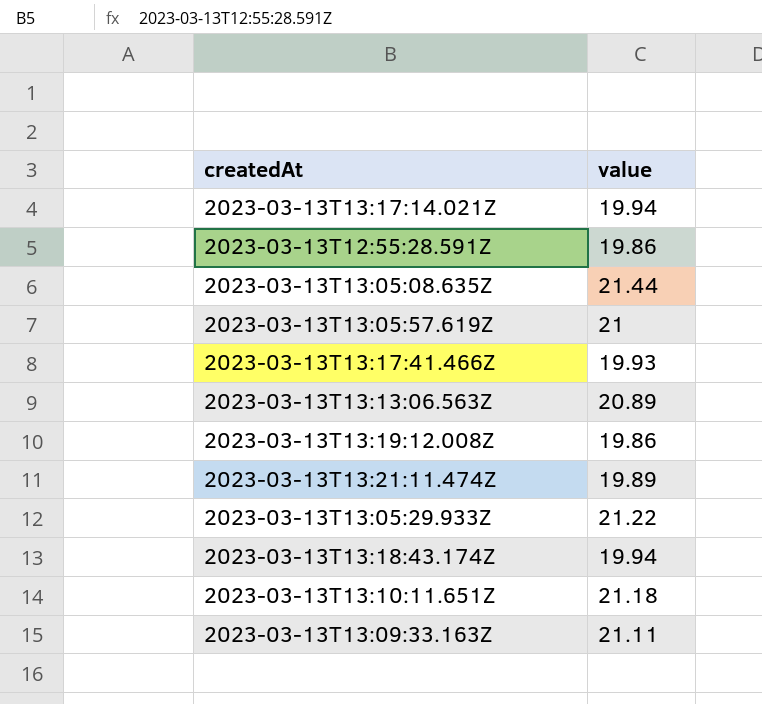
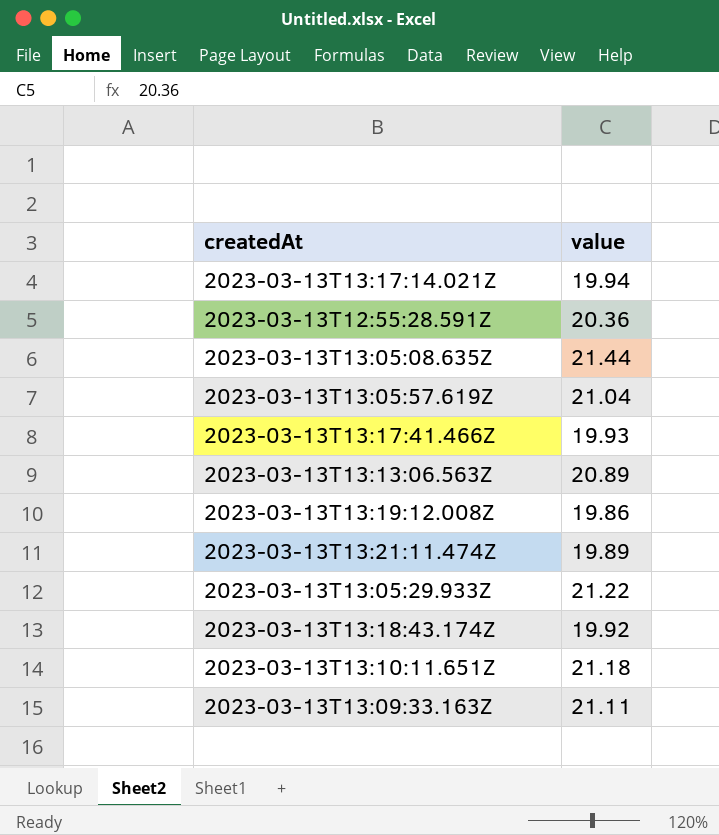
2023-03-13T12:55:28.591Z | value: 19.86 -> 20.36
2023-03-13T13:05:57.619Z | value: 21 -> 21.04
2023-03-13T13:18:43.174Z | value: 19.94 -> 19.92

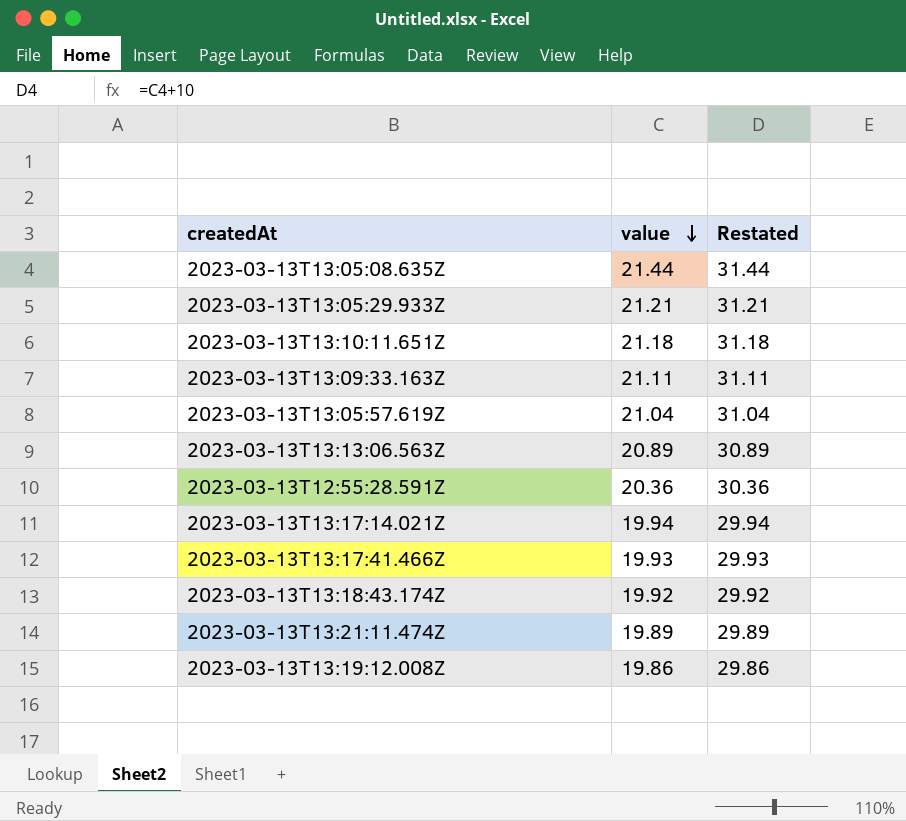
row order: none -> value descending
column Restated | formula: none -> [value] + 10
2023-03-13T13:05:29.933Z | value: 21.22 -> 21.21

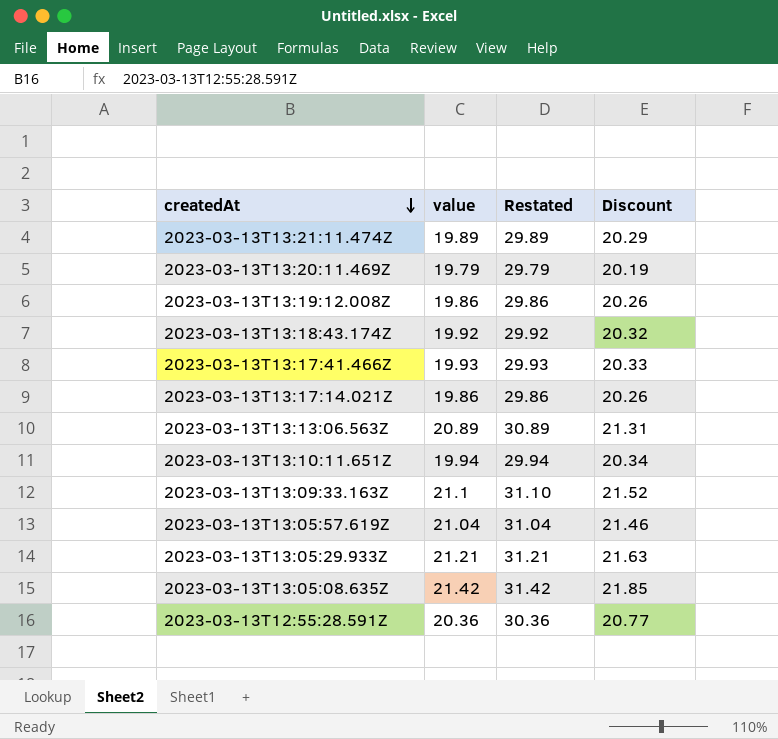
row order: value descending -> createdAt descending
column Discount | formula: none -> [value] * 1.02
row 2023-03-13T13:20:11.469Z: none -> 19.79 | 29.79 | 20.19
2023-03-13T13:17:14.021Z | value: 19.94 -> 19.86
2023-03-13T13:17:14.021Z | Restated: 29.94 -> 29.86
2023-03-13T13:10:11.651Z | value: 21.18 -> 19.94
2023-03-13T13:10:11.651Z | Restated: 31.18 -> 29.94
2023-03-13T13:09:33.163Z | value: 21.11 -> 21.1
2023-03-13T13:09:33.163Z | Restated: 31.11 -> 31.10
2023-03-13T13:05:08.635Z | value: 21.44 -> 21.42
2023-03-13T13:05:08.635Z | Restated: 31.44 -> 31.42

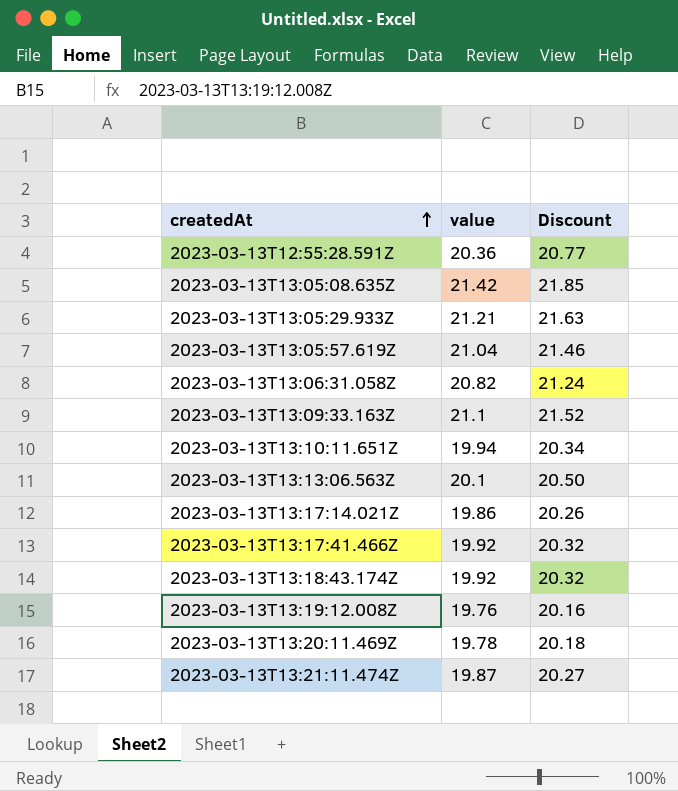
row order: createdAt descending -> createdAt ascending
column Restated | formula: [value] + 10 -> none
row 2023-03-13T13:06:31.058Z: none -> 20.82 | 21.24
2023-03-13T13:13:06.563Z | value: 20.89 -> 20.1
2023-03-13T13:13:06.563Z | Discount: 21.31 -> 20.50
2023-03-13T13:17:41.466Z | value: 19.93 -> 19.92
2023-03-13T13:17:41.466Z | Discount: 20.33 -> 20.32
2023-03-13T13:19:12.008Z | value: 19.86 -> 19.76
2023-03-13T13:19:12.008Z | Discount: 20.26 -> 20.16
2023-03-13T13:20:11.469Z | value: 19.79 -> 19.78
2023-03-13T13:20:11.469Z | Discount: 20.19 -> 20.18
2023-03-13T13:21:11.474Z | value: 19.89 -> 19.87
2023-03-13T13:21:11.474Z | Discount: 20.29 -> 20.27

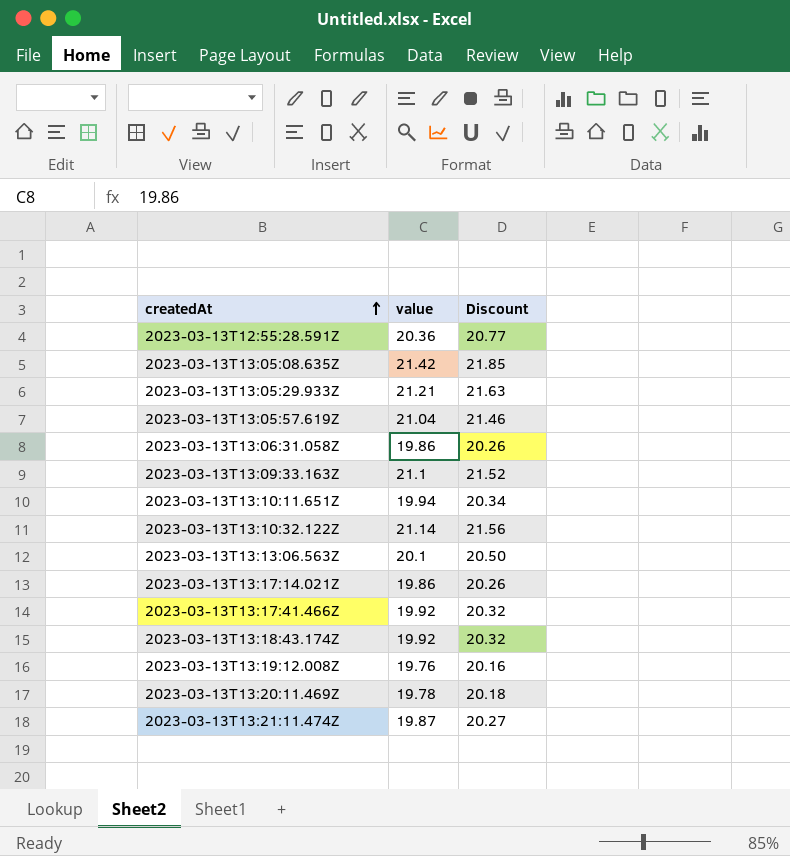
2023-03-13T13:06:31.058Z | value: 20.82 -> 19.86
2023-03-13T13:06:31.058Z | Discount: 21.24 -> 20.26
row 2023-03-13T13:10:32.122Z: none -> 21.14 | 21.56

